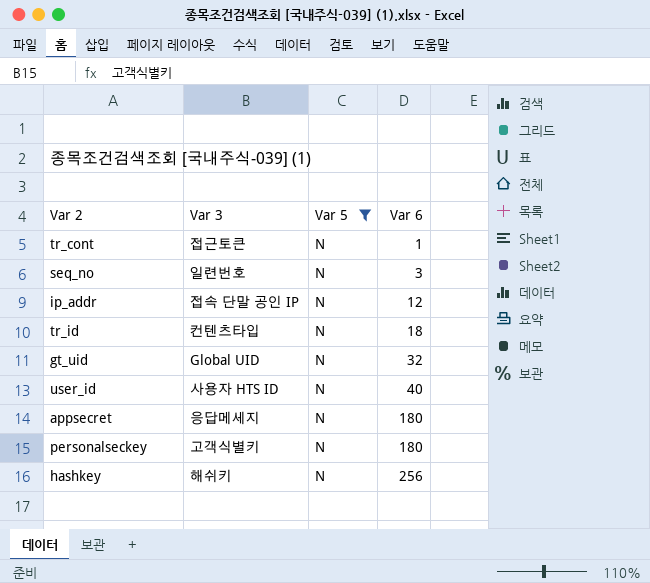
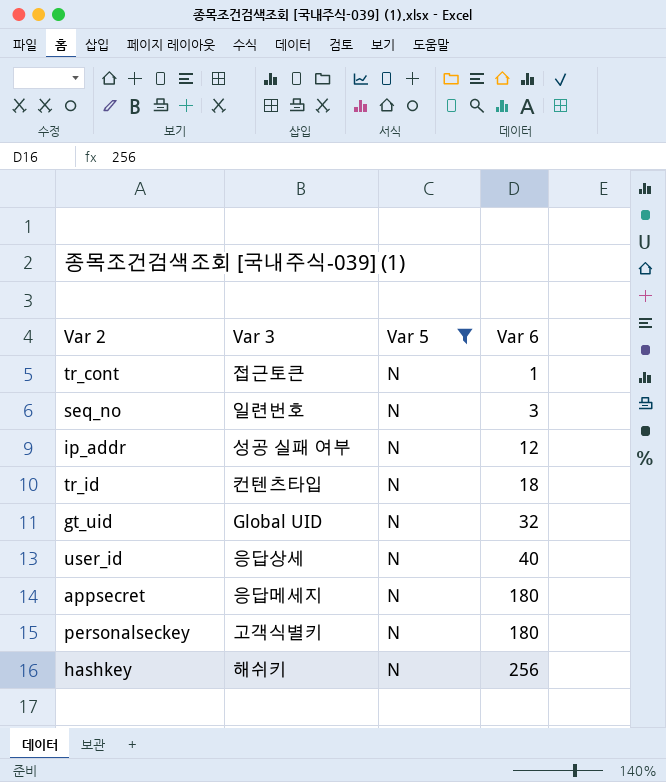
ip_addr | Var 3: 접속 단말 공인 IP -> 성공 실패 여부
user_id | Var 3: 사용자 HTS ID -> 응답상세

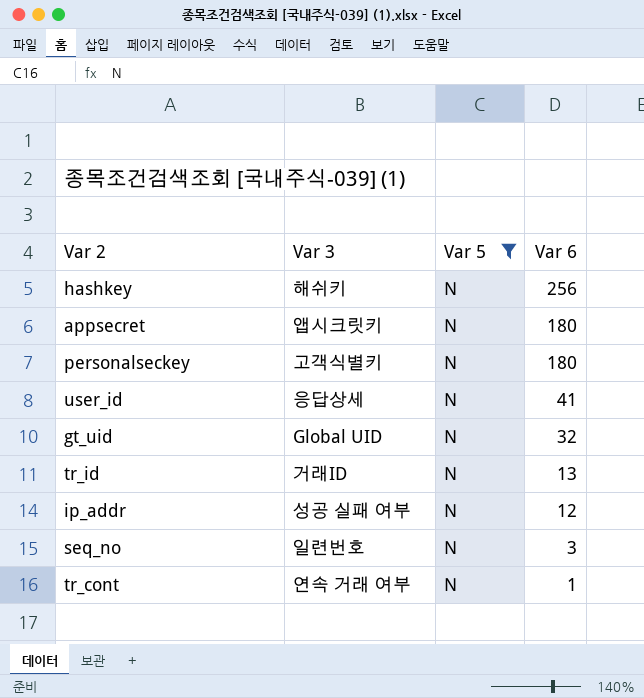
row order: Var 6 ascending -> Var 6 descending
appsecret | Var 3: 응답메세지 -> 앱시크릿키
user_id | Var 6: 40 -> 41
tr_id | Var 3: 컨텐츠타입 -> 거래ID
tr_id | Var 6: 18 -> 13
tr_cont | Var 3: 접근토큰 -> 연속 거래 여부

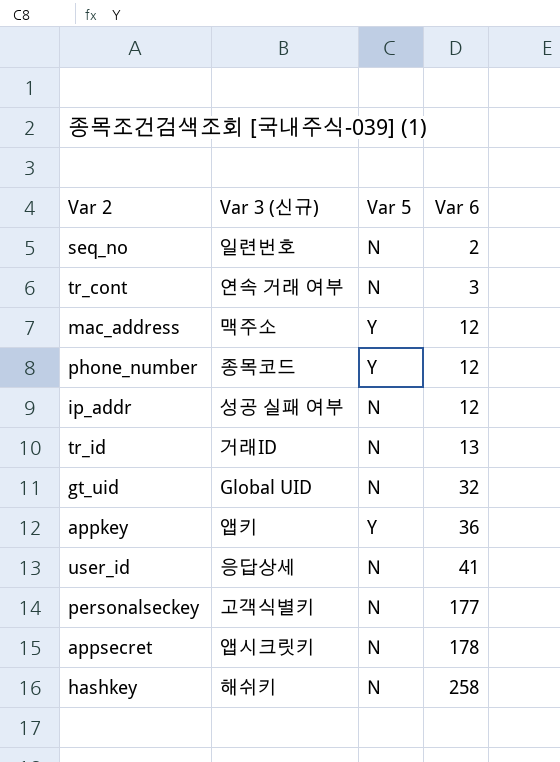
filter: Var 5 = N -> none
row order: Var 6 descending -> Var 6 ascending
column name: Var 3 -> Var 3 (신규)
seq_no | Var 6: 3 -> 2
tr_cont | Var 6: 1 -> 3
personalseckey | Var 6: 180 -> 177
appsecret | Var 6: 180 -> 178
hashkey | Var 6: 256 -> 258

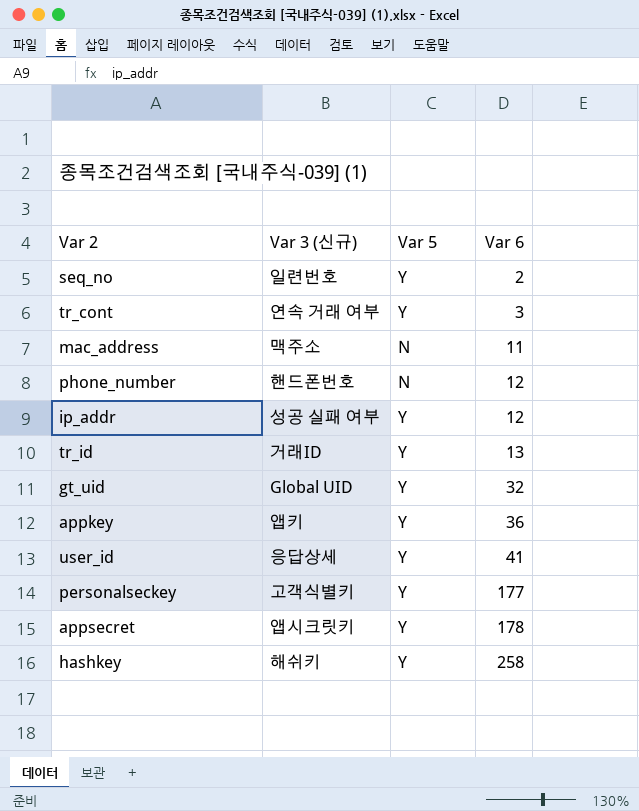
seq_no | Var 5: N -> Y
tr_cont | Var 5: N -> Y
mac_address | Var 5: Y -> N
mac_address | Var 6: 12 -> 11
phone_number | Var 3 (신규): 종목코드 -> 핸드폰번호
phone_number | Var 5: Y -> N
ip_addr | Var 5: N -> Y
tr_id | Var 5: N -> Y
gt_uid | Var 5: N -> Y
user_id | Var 5: N -> Y
personalseckey | Var 5: N -> Y
appsecret | Var 5: N -> Y
hashkey | Var 5: N -> Y

